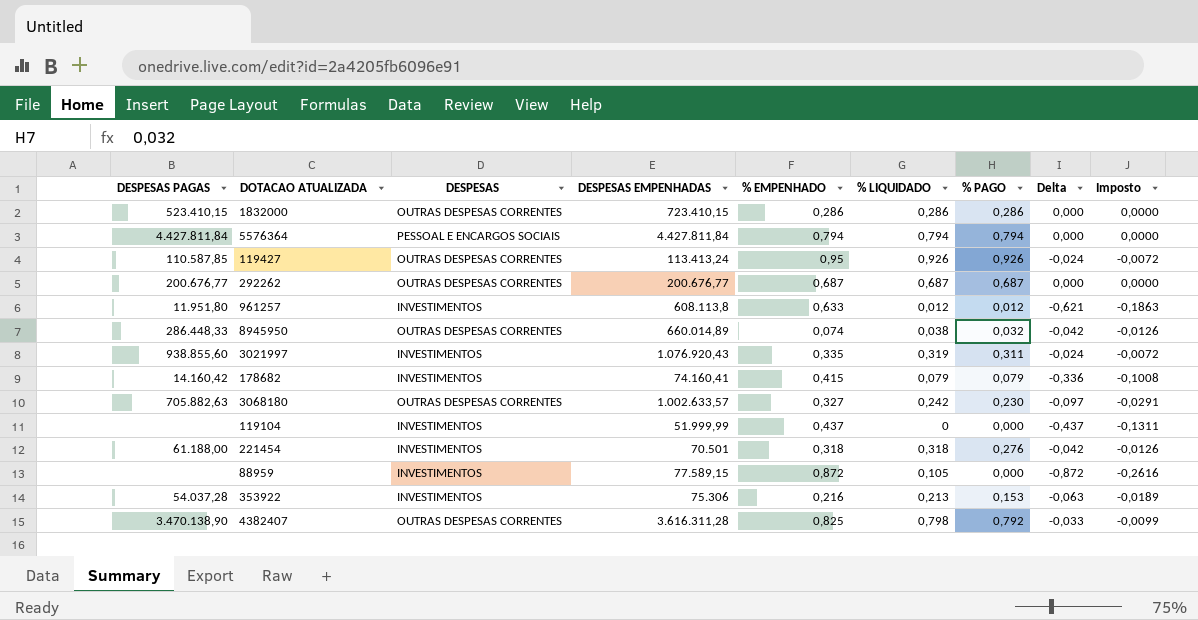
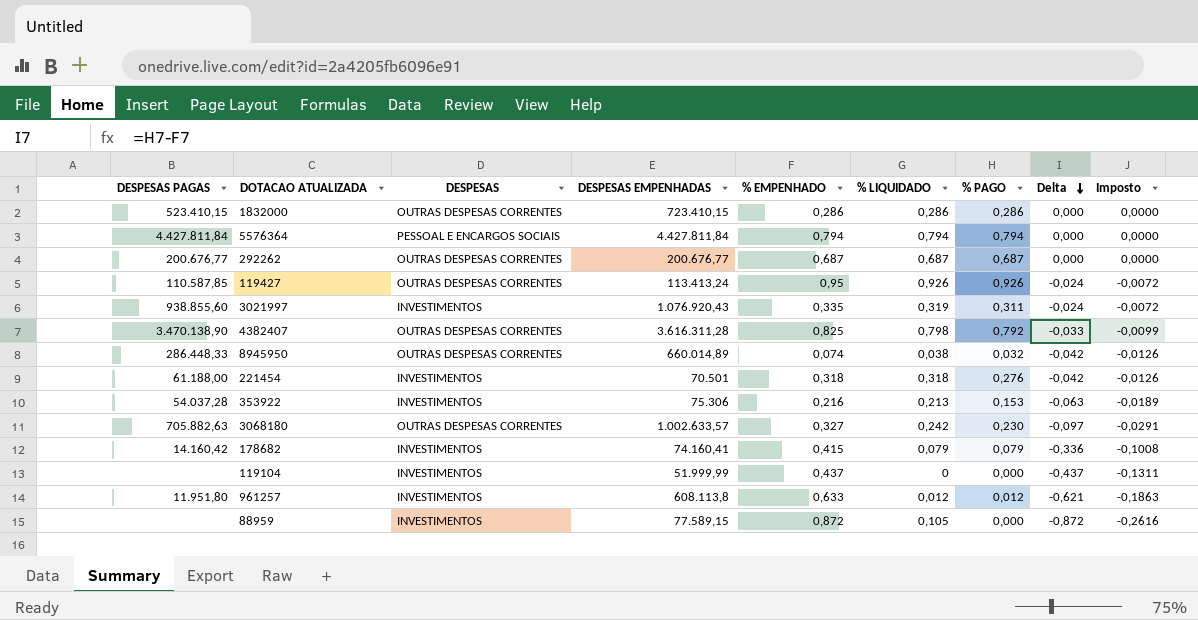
row order: none -> Delta descending

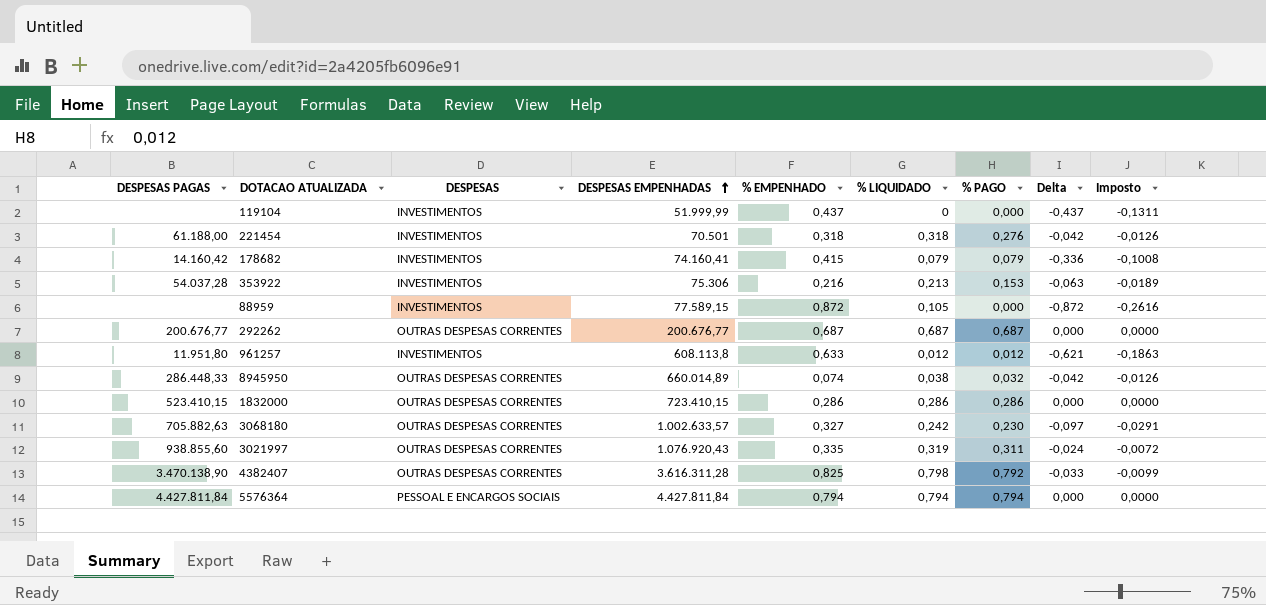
row order: Delta descending -> DESPESAS EMPENHADAS ascending
row 119427: 110.587,85 | OUTRAS DESPESAS CORRENTES | 113.413,24 | 0,95 | 0,926 | 0,926 | -0,024 | -0,0072 -> none
3021997 | DESPESAS: INVESTIMENTOS -> OUTRAS DESPESAS CORRENTES

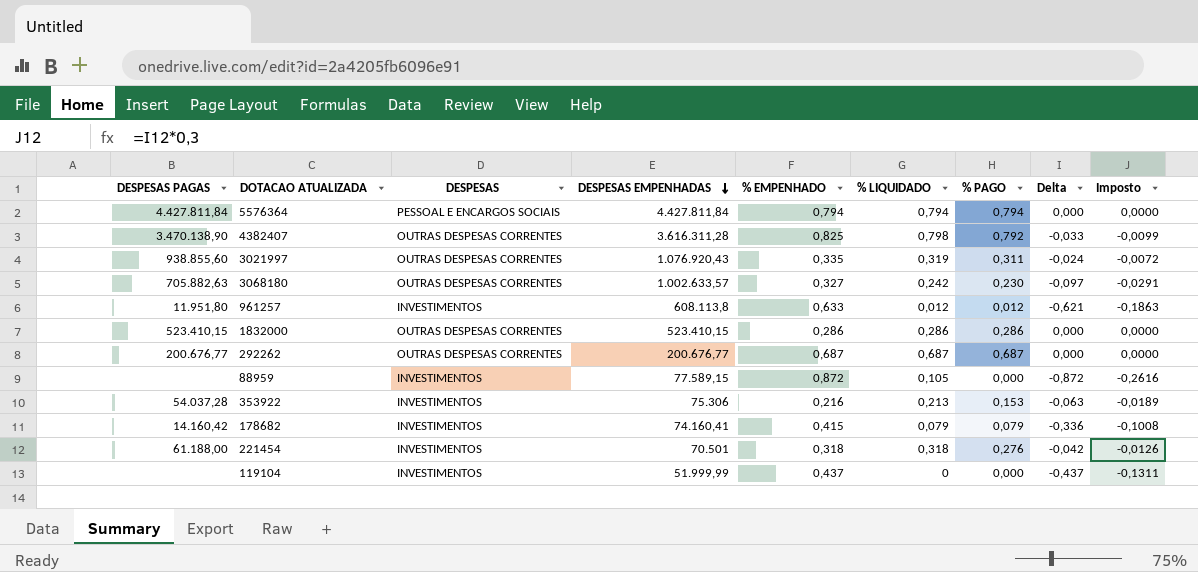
row order: DESPESAS EMPENHADAS ascending -> DESPESAS EMPENHADAS descending
row 8945950: 286.448,33 | OUTRAS DESPESAS CORRENTES | 660.014,89 | 0,074 | 0,038 | 0,032 | -0,042 | -0,0126 -> none
1832000 | DESPESAS EMPENHADAS: 723.410,15 -> 523.410,15

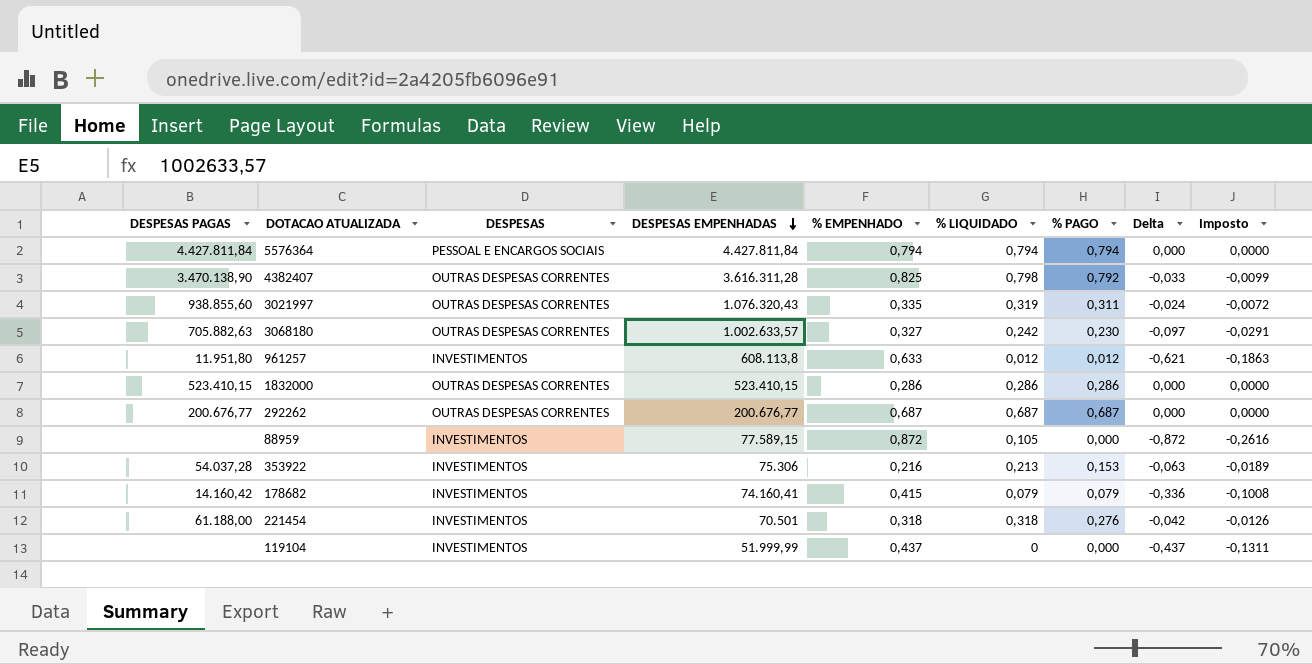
3021997 | DESPESAS EMPENHADAS: 1.076.920,43 -> 1.076.320,43

